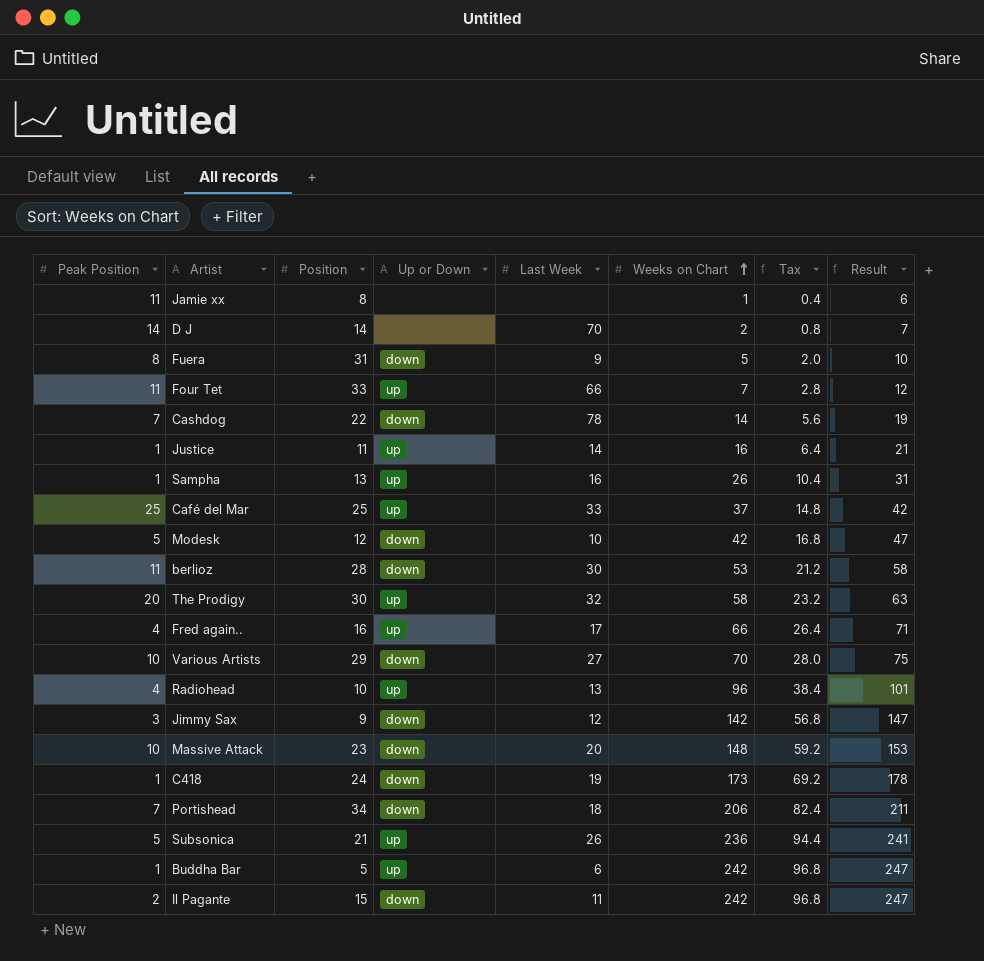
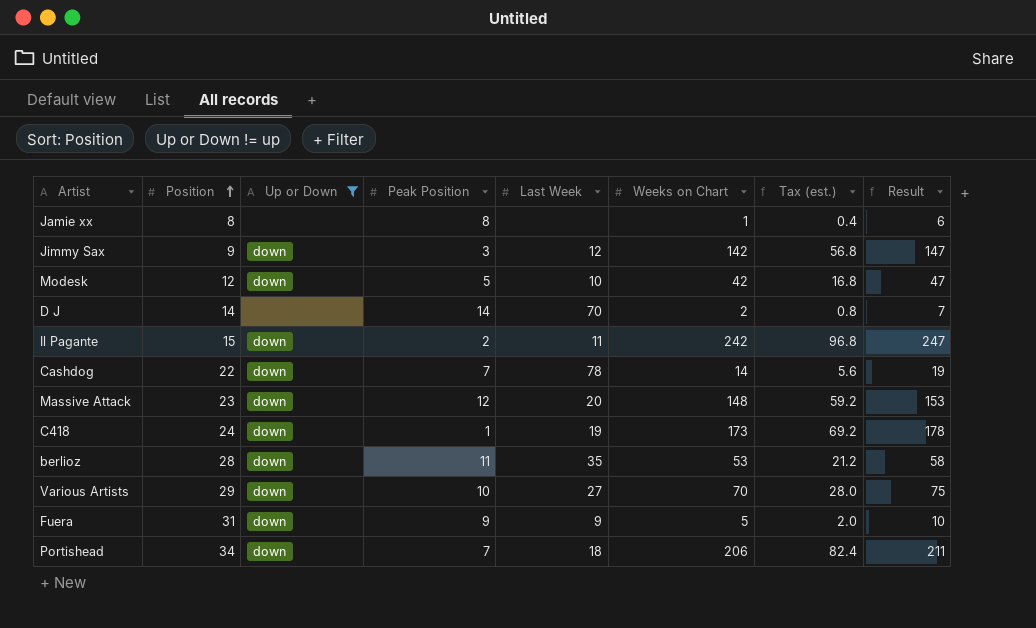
filter: none -> Up or Down != up
row order: Weeks on Chart ascending -> Position ascending
column Peak Position | position: 1 -> 4
column name: Tax -> Tax (est.)
Jamie xx | Peak Position: 11 -> 8
Massive Attack | Peak Position: 10 -> 12
berlioz | Last Week: 30 -> 35
Fuera | Peak Position: 8 -> 9

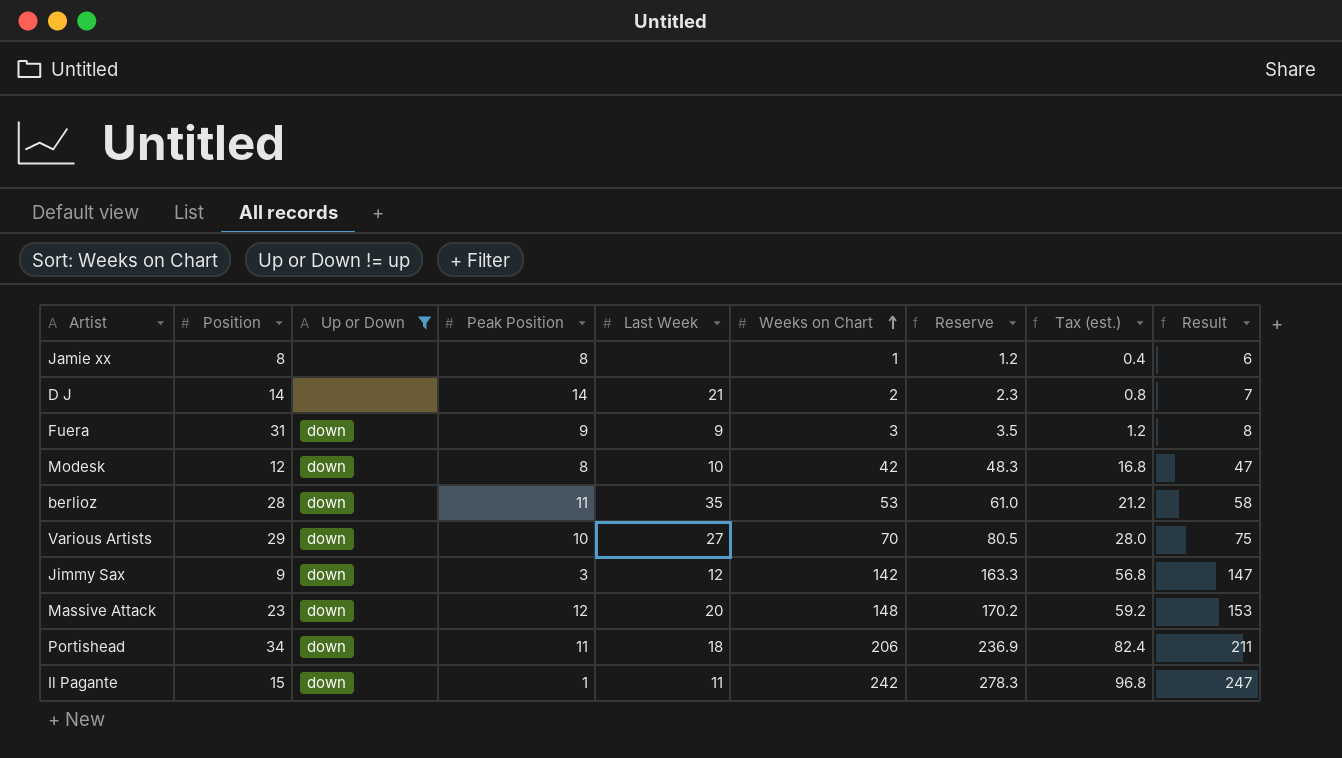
row order: Position ascending -> Weeks on Chart ascending
column Reserve | formula: none -> [Weeks on Chart] * 1.15
row Cashdog: 22 | down | 7 | 78 | 14 | 5.6 | 19 -> none
row C418: 24 | down | 1 | 19 | 173 | 69.2 | 178 -> none
D J | Last Week: 70 -> 21
Fuera | Weeks on Chart: 5 -> 3
Fuera | Tax (est.): 2.0 -> 1.2
Fuera | Result: 10 -> 8
Modesk | Peak Position: 5 -> 8
Portishead | Peak Position: 7 -> 11
Il Pagante | Peak Position: 2 -> 1

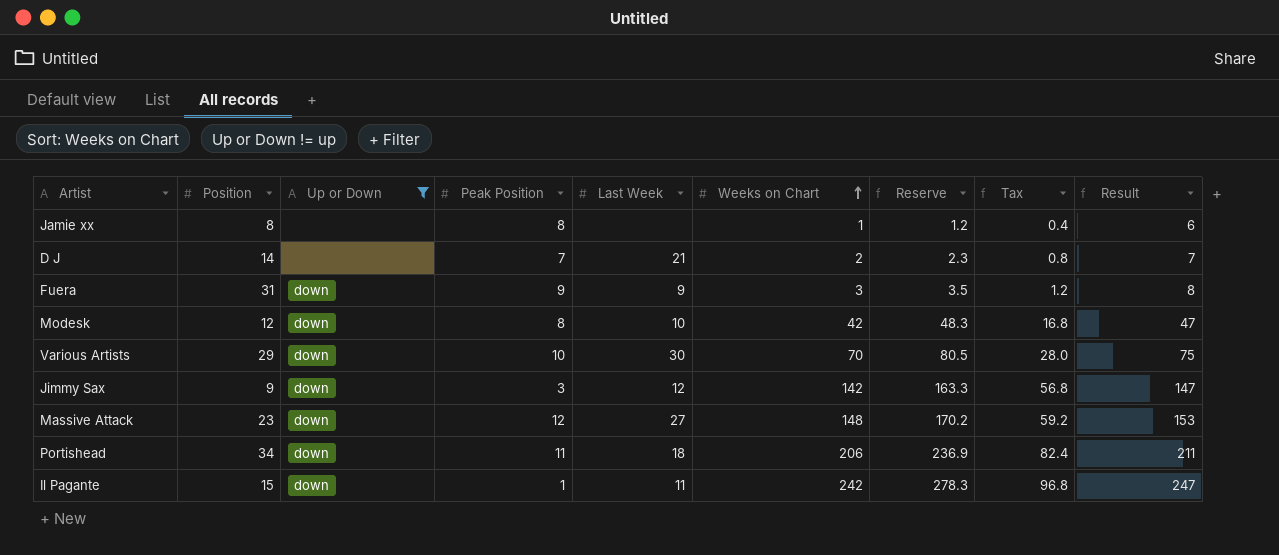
column name: Tax (est.) -> Tax
row berlioz: 28 | down | 11 | 35 | 53 | 61.0 | 21.2 | 58 -> none
D J | Peak Position: 14 -> 7
Various Artists | Last Week: 27 -> 30
Massive Attack | Last Week: 20 -> 27

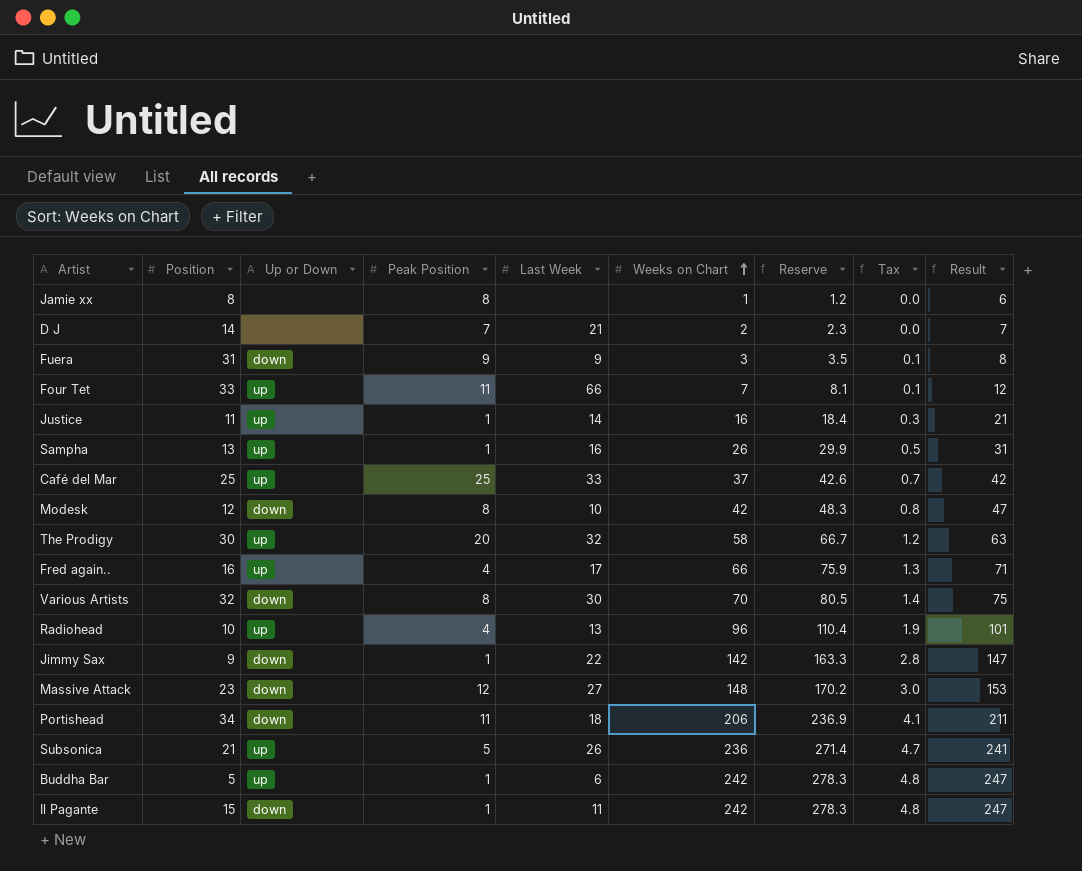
filter: Up or Down != up -> none
column Tax | formula: [Weeks on Chart] * 0.4 -> [Weeks on Chart] * 0.02
Various Artists | Position: 29 -> 32
Various Artists | Peak Position: 10 -> 8
Jimmy Sax | Peak Position: 3 -> 1
Jimmy Sax | Last Week: 12 -> 22

